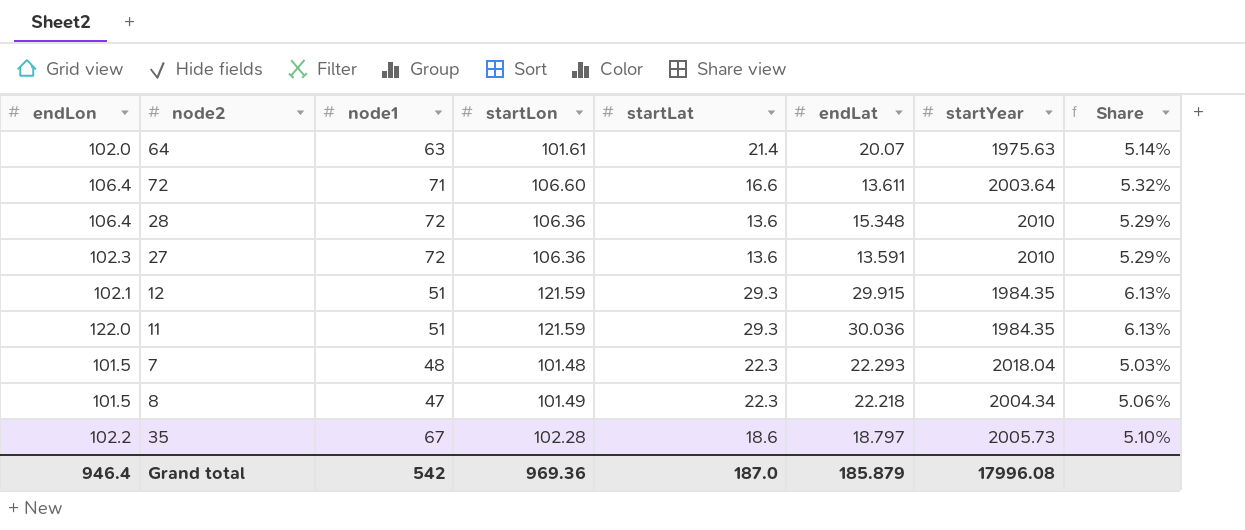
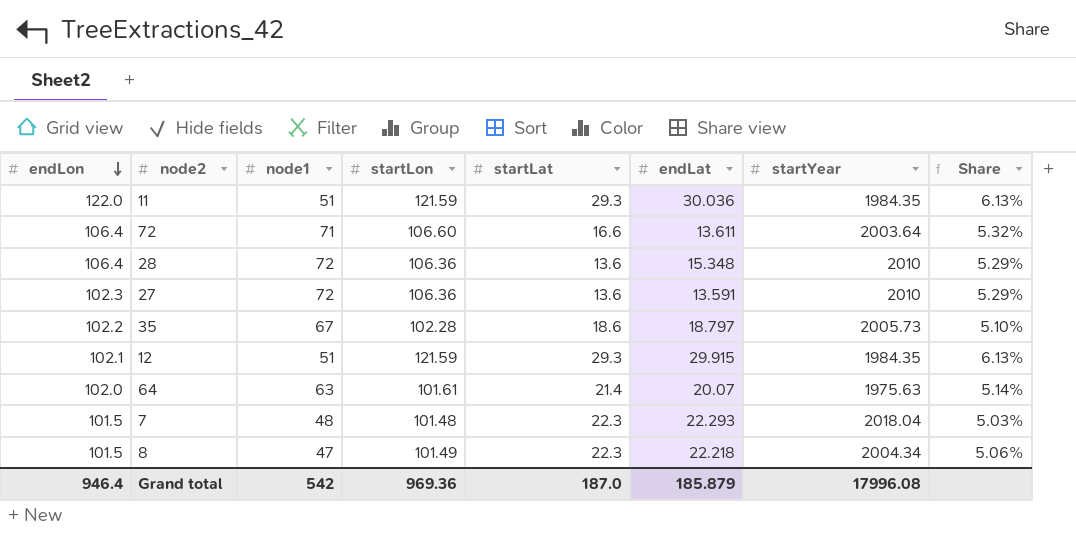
row order: none -> endLon descending

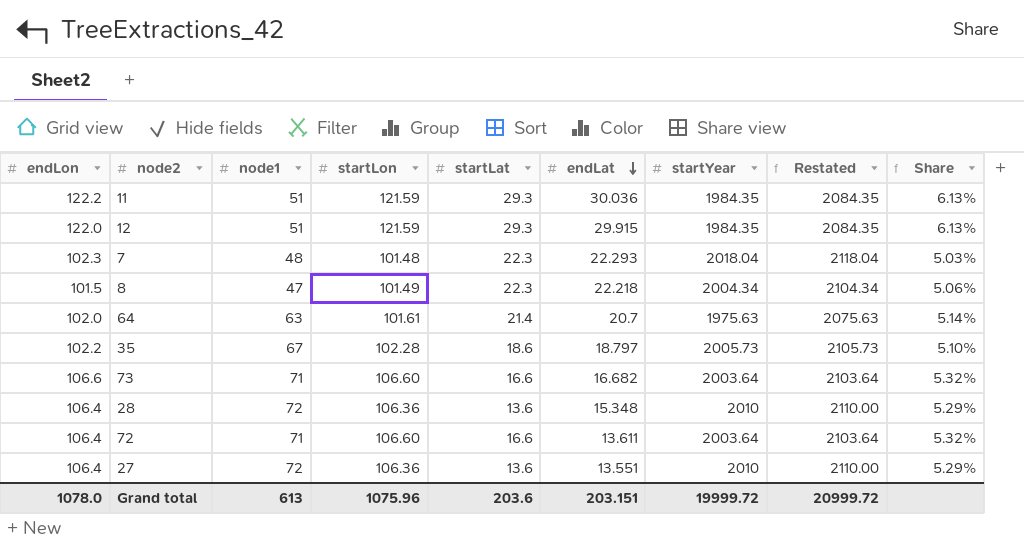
row order: endLon descending -> endLat descending
column Restated | formula: none -> [startYear] + 100
11 | endLon: 122.0 -> 122.2
12 | endLon: 102.1 -> 122.0
7 | endLon: 101.5 -> 102.3
64 | endLat: 20.07 -> 20.7
row 73: none -> 106.6 | 71 | 106.60 | 16.6 | 16.682 | 2003.64 | 2103.64 | 5.32%
27 | endLon: 102.3 -> 106.4
27 | endLat: 13.591 -> 13.551
Grand total | endLon: 946.4 -> 1078.0
Grand total | node1: 542 -> 613
Grand total | startLon: 969.36 -> 1075.96
Grand total | startLat: 187.0 -> 203.6
Grand total | endLat: 185.879 -> 203.151
Grand total | startYear: 17996.08 -> 19999.72

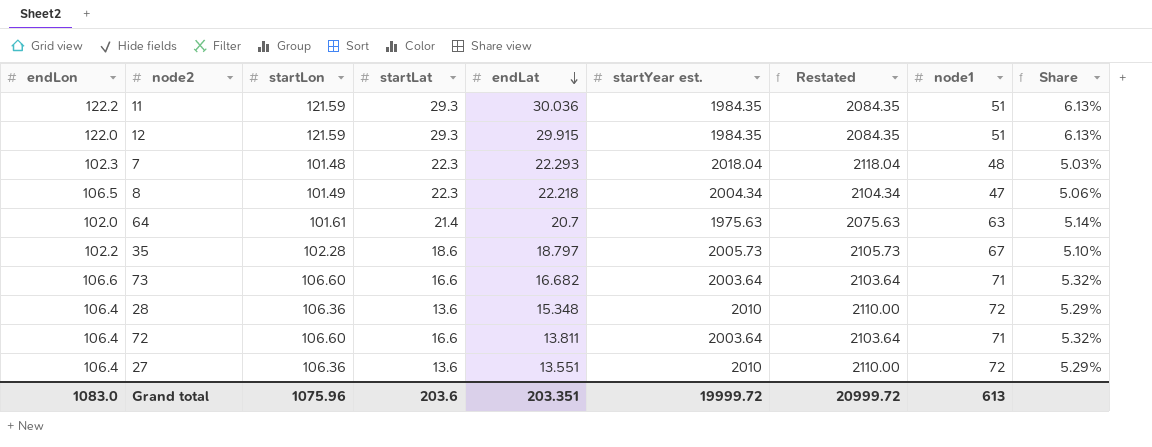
column name: startYear -> startYear est.
column node1 | position: 3 -> 8
8 | endLon: 101.5 -> 106.5
72 | endLat: 13.611 -> 13.811
Grand total | endLon: 1078.0 -> 1083.0
Grand total | endLat: 203.151 -> 203.351

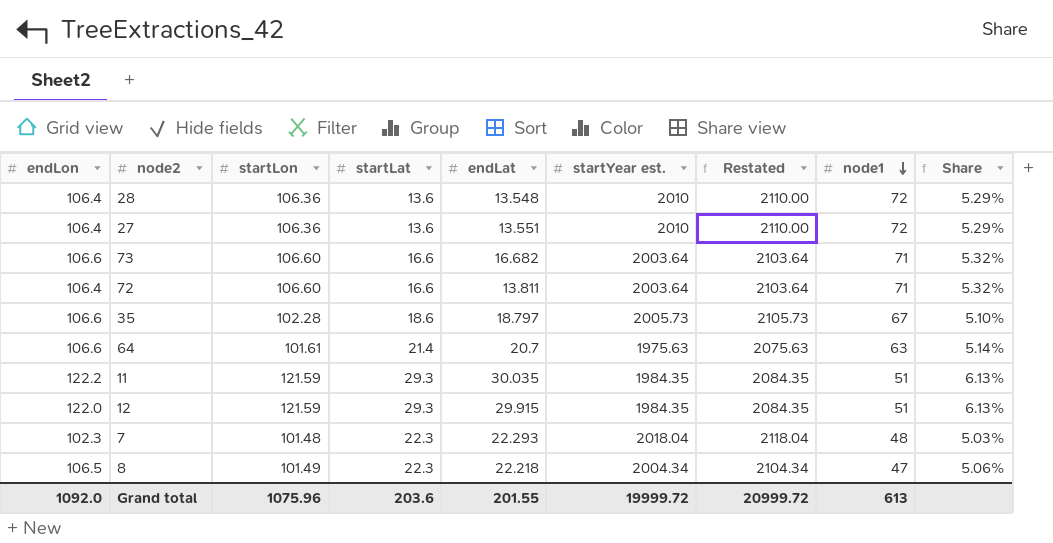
row order: endLat descending -> node1 descending
28 | endLat: 15.348 -> 13.548
35 | endLon: 102.2 -> 106.6
64 | endLon: 102.0 -> 106.6
11 | endLat: 30.036 -> 30.035
Grand total | endLon: 1083.0 -> 1092.0
Grand total | endLat: 203.351 -> 201.55

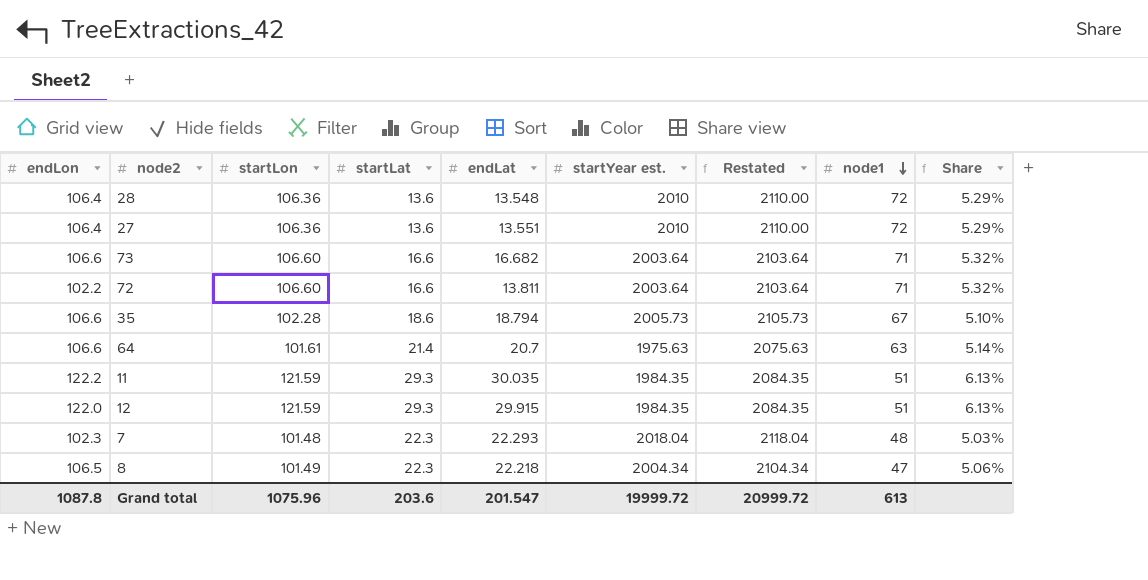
72 | endLon: 106.4 -> 102.2
35 | endLat: 18.797 -> 18.794
Grand total | endLon: 1092.0 -> 1087.8
Grand total | endLat: 201.55 -> 201.547

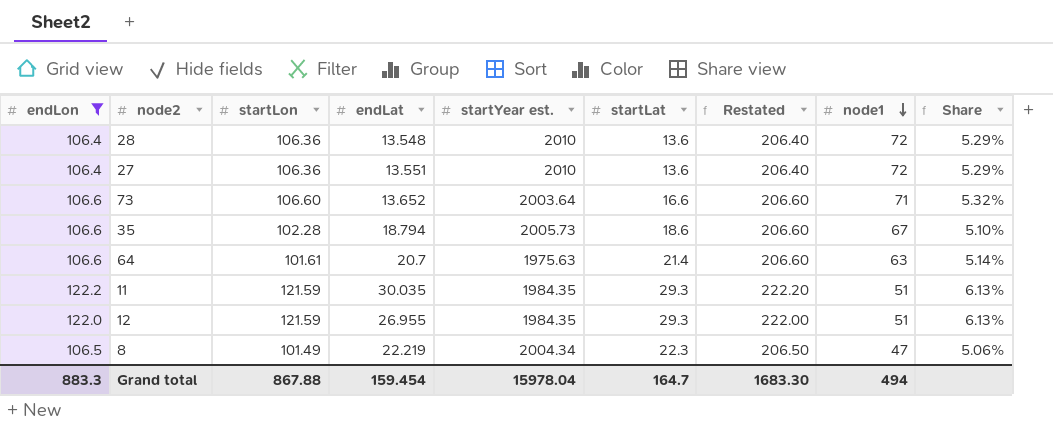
filter: none -> endLon >= 106.4
column startLat | position: 4 -> 6
column Restated | formula: [startYear est.] + 100 -> [endLon] + 100
73 | endLat: 16.682 -> 13.652
12 | endLat: 29.915 -> 26.955
8 | endLat: 22.218 -> 22.219
Grand total | endLon: 1087.8 -> 883.3
Grand total | startLon: 1075.96 -> 867.88
Grand total | endLat: 201.547 -> 159.454
Grand total | startYear est.: 19999.72 -> 15978.04
Grand total | startLat: 203.6 -> 164.7
Grand total | Restated: 20999.72 -> 1683.30
Grand total | node1: 613 -> 494

